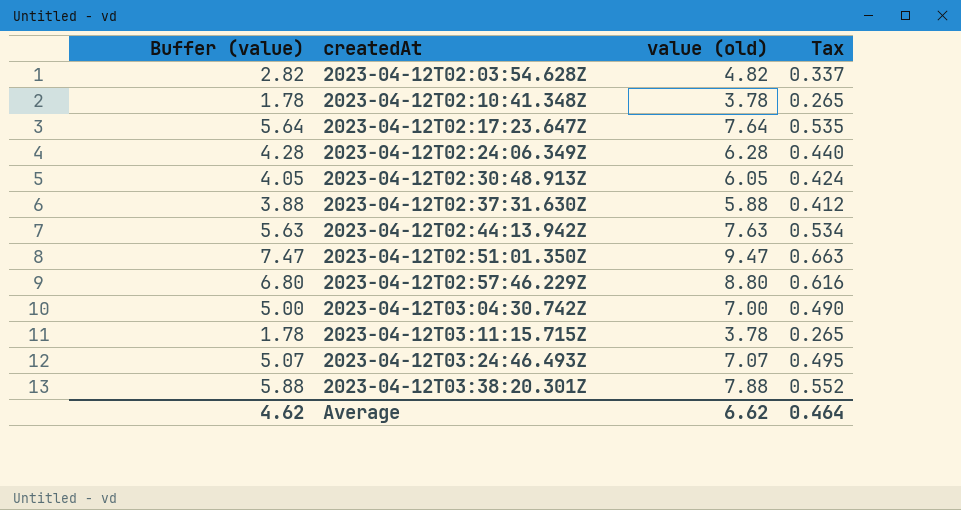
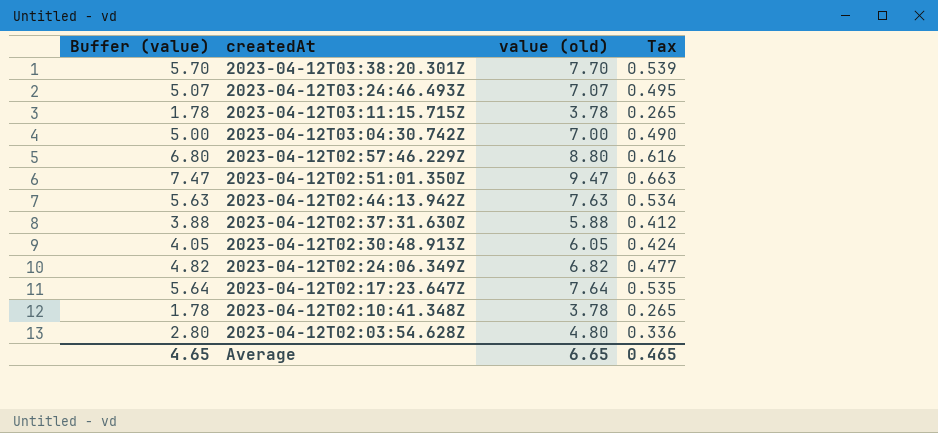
row order: createdAt ascending -> createdAt descending
2023-04-12T03:38:20.301Z | Buffer (value): 5.88 -> 5.70
2023-04-12T03:38:20.301Z | value (old): 7.88 -> 7.70
2023-04-12T03:38:20.301Z | Tax: 0.552 -> 0.539
2023-04-12T02:24:06.349Z | Buffer (value): 4.28 -> 4.82
2023-04-12T02:24:06.349Z | value (old): 6.28 -> 6.82
2023-04-12T02:24:06.349Z | Tax: 0.440 -> 0.477
2023-04-12T02:03:54.628Z | Buffer (value): 2.82 -> 2.80
2023-04-12T02:03:54.628Z | value (old): 4.82 -> 4.80
2023-04-12T02:03:54.628Z | Tax: 0.337 -> 0.336
Average | Buffer (value): 4.62 -> 4.65
Average | value (old): 6.62 -> 6.65
Average | Tax: 0.464 -> 0.465

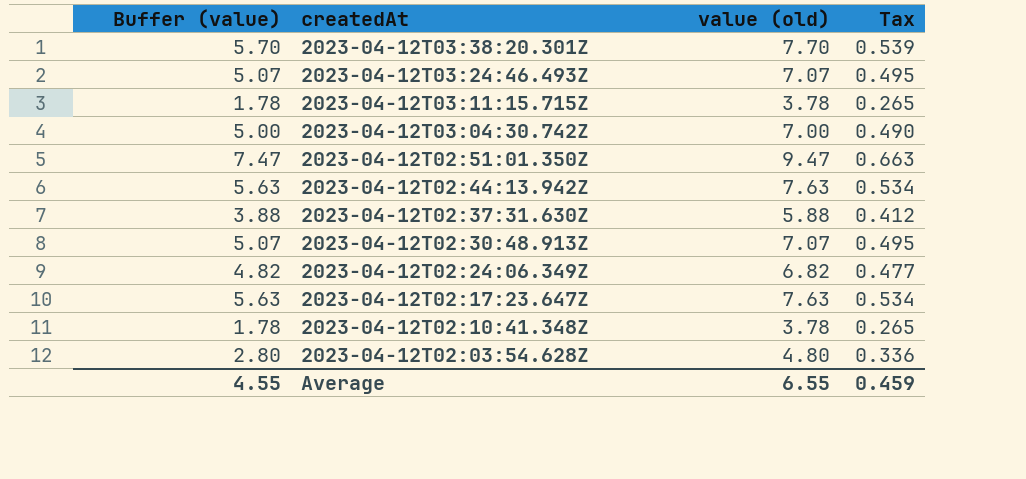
row 2023-04-12T02:57:46.229Z: 6.80 | 8.80 | 0.616 -> none
2023-04-12T02:30:48.913Z | Buffer (value): 4.05 -> 5.07
2023-04-12T02:30:48.913Z | value (old): 6.05 -> 7.07
2023-04-12T02:30:48.913Z | Tax: 0.424 -> 0.495
2023-04-12T02:17:23.647Z | Buffer (value): 5.64 -> 5.63
2023-04-12T02:17:23.647Z | value (old): 7.64 -> 7.63
2023-04-12T02:17:23.647Z | Tax: 0.535 -> 0.534
Average | Buffer (value): 4.65 -> 4.55
Average | value (old): 6.65 -> 6.55
Average | Tax: 0.465 -> 0.459

